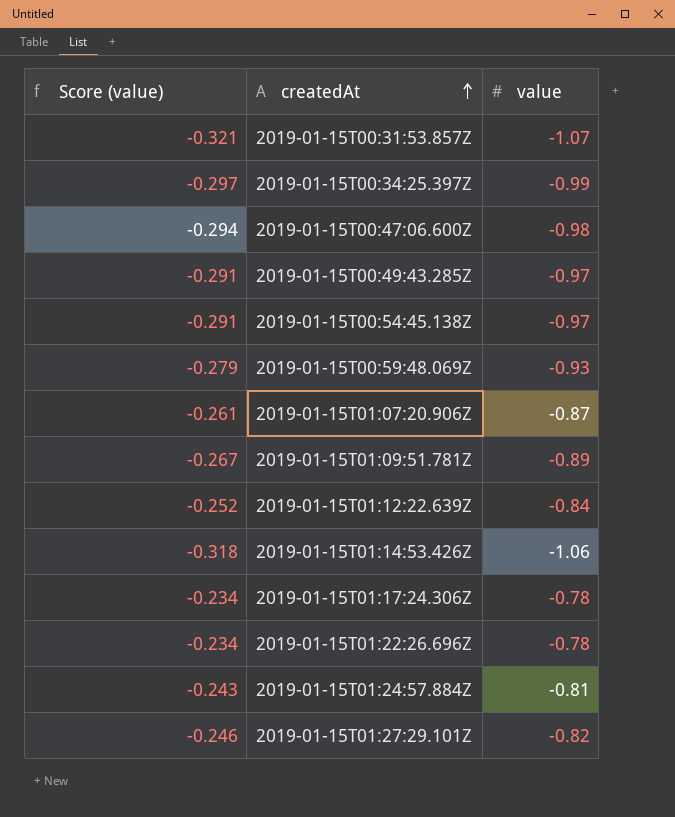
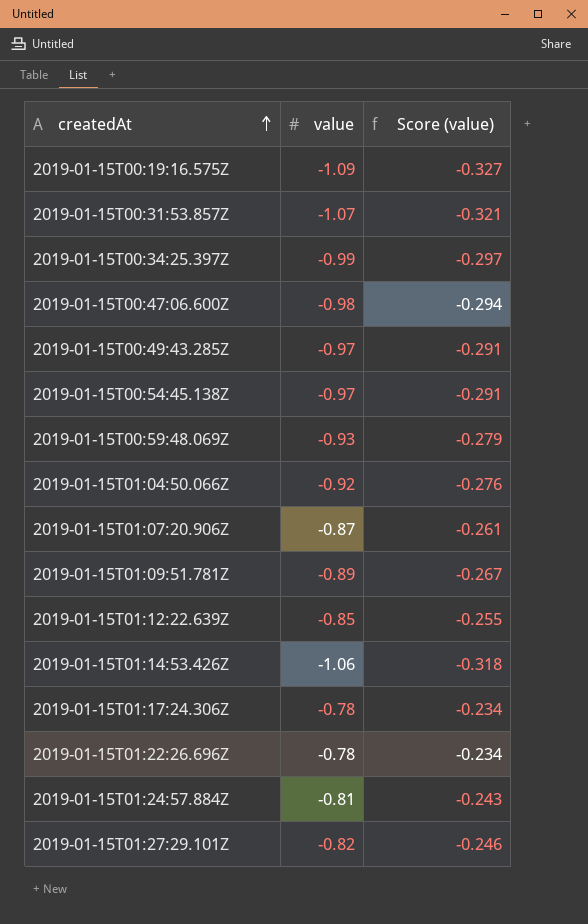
column Score (value) | position: 1 -> 3
row 2019-01-15T00:19:16.575Z: none -> -1.09 | -0.327
row 2019-01-15T01:04:50.066Z: none -> -0.92 | -0.276
2019-01-15T01:12:22.639Z | value: -0.84 -> -0.85
2019-01-15T01:12:22.639Z | Score (value): -0.252 -> -0.255

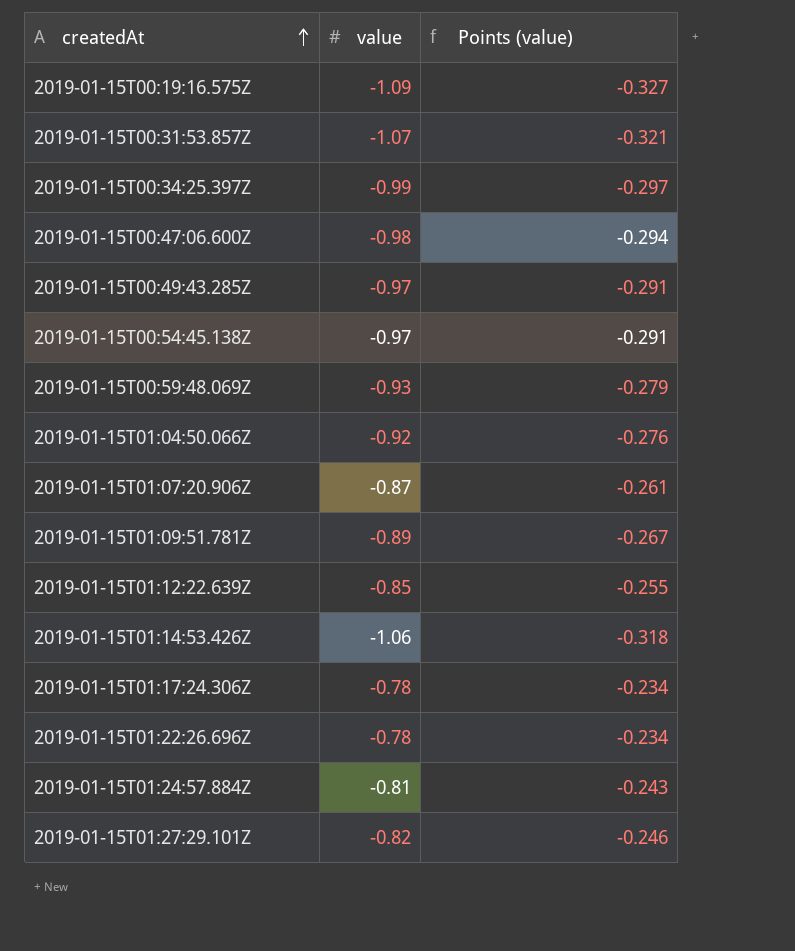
column name: Score (value) -> Points (value)

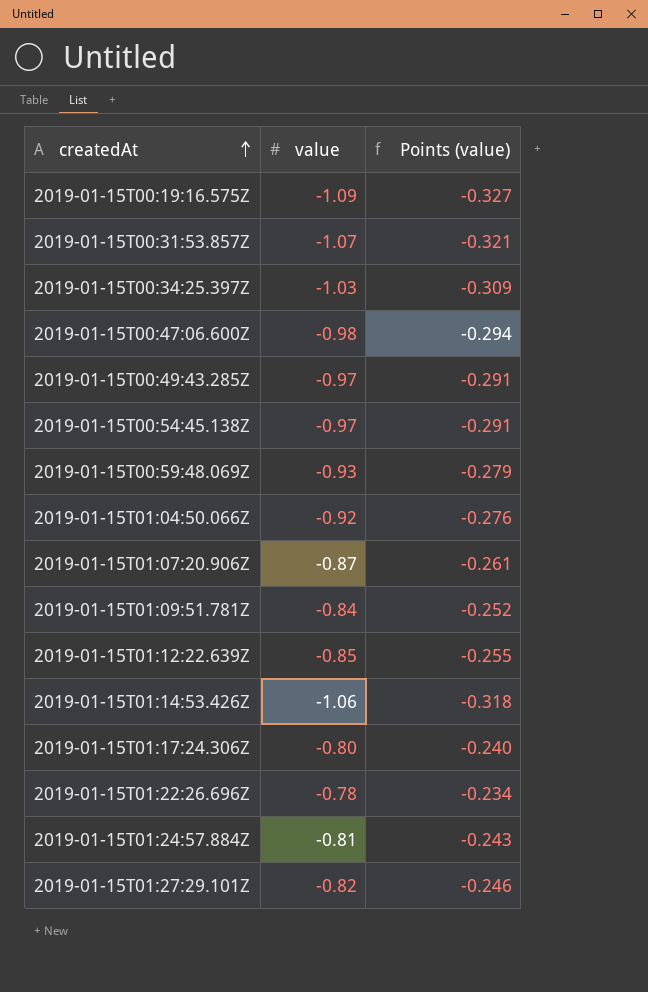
2019-01-15T00:34:25.397Z | value: -0.99 -> -1.03
2019-01-15T00:34:25.397Z | Points (value): -0.297 -> -0.309
2019-01-15T01:09:51.781Z | value: -0.89 -> -0.84
2019-01-15T01:09:51.781Z | Points (value): -0.267 -> -0.252
2019-01-15T01:17:24.306Z | value: -0.78 -> -0.80
2019-01-15T01:17:24.306Z | Points (value): -0.234 -> -0.240

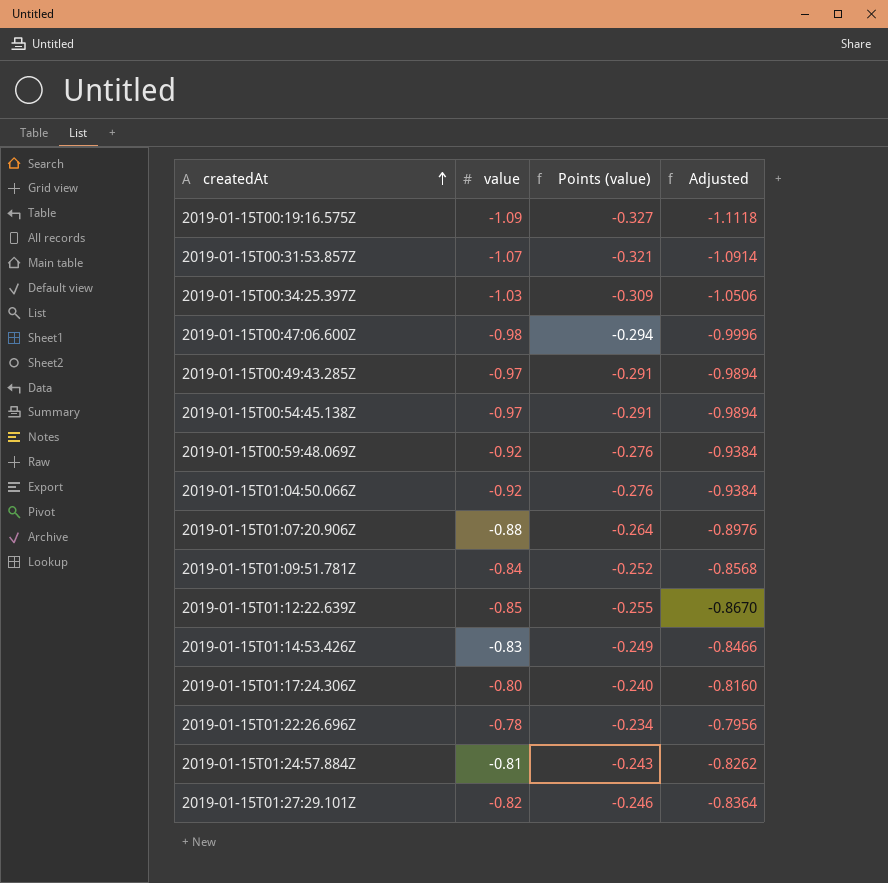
column Adjusted | formula: none -> [value] * 1.02
2019-01-15T00:59:48.069Z | value: -0.93 -> -0.92
2019-01-15T00:59:48.069Z | Points (value): -0.279 -> -0.276
2019-01-15T01:07:20.906Z | value: -0.87 -> -0.88
2019-01-15T01:07:20.906Z | Points (value): -0.261 -> -0.264
2019-01-15T01:14:53.426Z | value: -1.06 -> -0.83
2019-01-15T01:14:53.426Z | Points (value): -0.318 -> -0.249

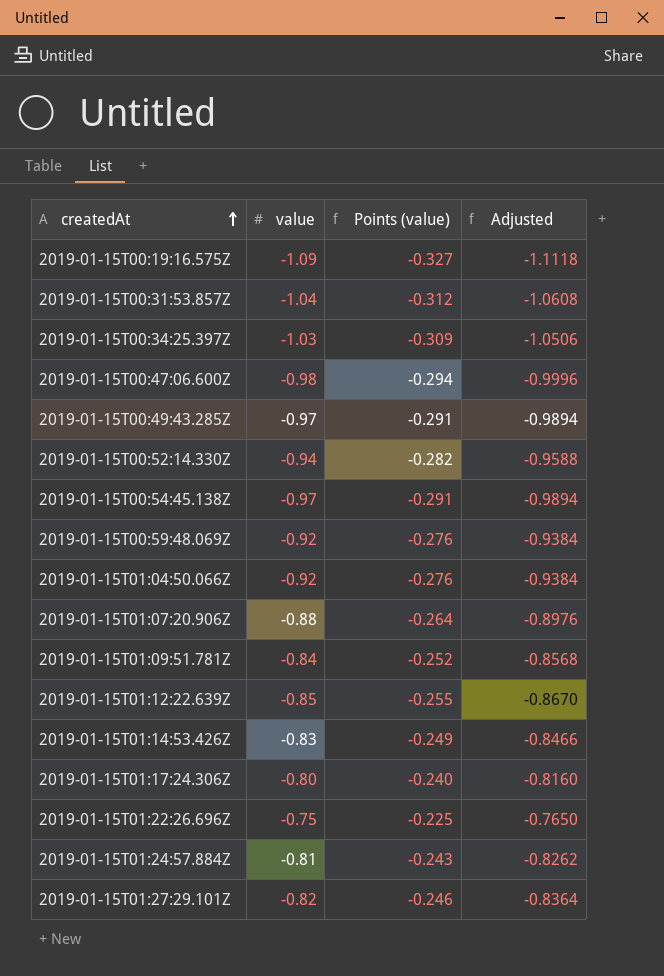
2019-01-15T00:31:53.857Z | value: -1.07 -> -1.04
2019-01-15T00:31:53.857Z | Points (value): -0.321 -> -0.312
2019-01-15T00:31:53.857Z | Adjusted: -1.0914 -> -1.0608
row 2019-01-15T00:52:14.330Z: none -> -0.94 | -0.282 | -0.9588
2019-01-15T01:22:26.696Z | value: -0.78 -> -0.75
2019-01-15T01:22:26.696Z | Points (value): -0.234 -> -0.225
2019-01-15T01:22:26.696Z | Adjusted: -0.7956 -> -0.7650

